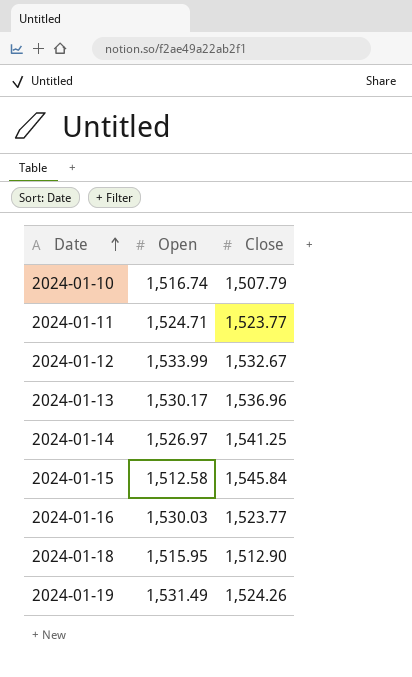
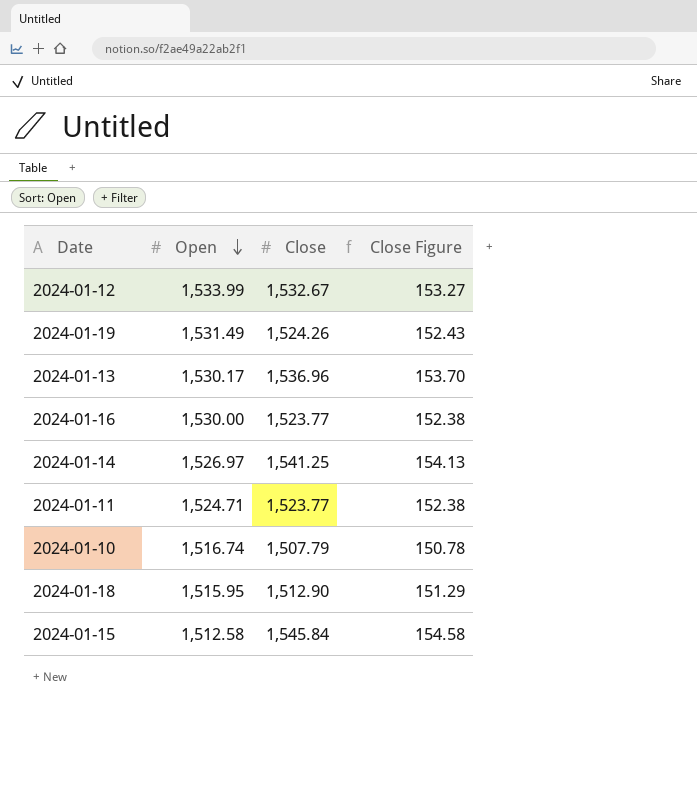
row order: Date ascending -> Open descending
column Close Figure | formula: none -> [Close] * 0.1
2024-01-16 | Open: 1,530.03 -> 1,530.00

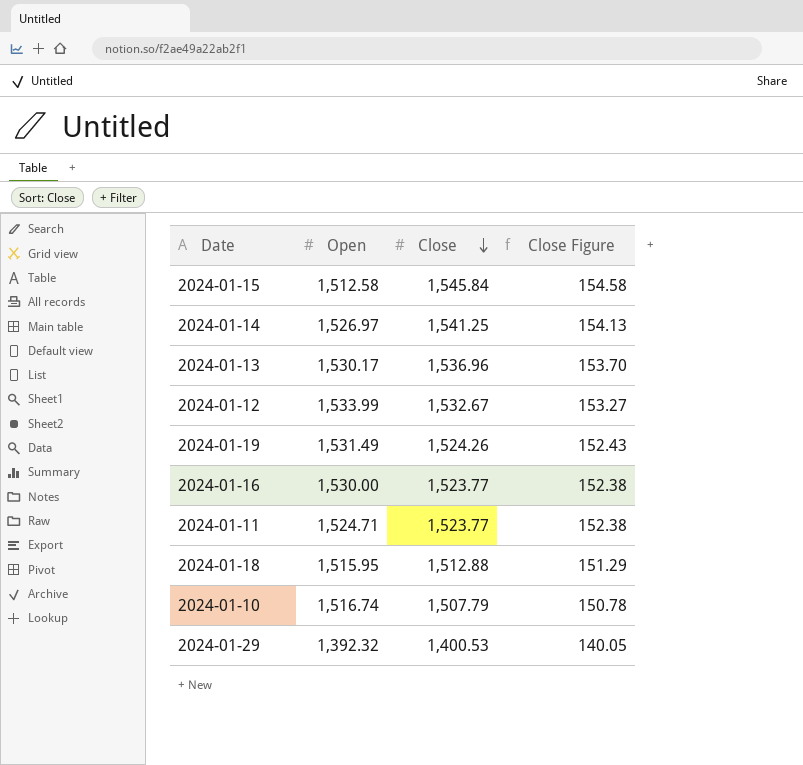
row order: Open descending -> Close descending
2024-01-18 | Close: 1,512.90 -> 1,512.88
row 2024-01-29: none -> 1,392.32 | 1,400.53 | 140.05

